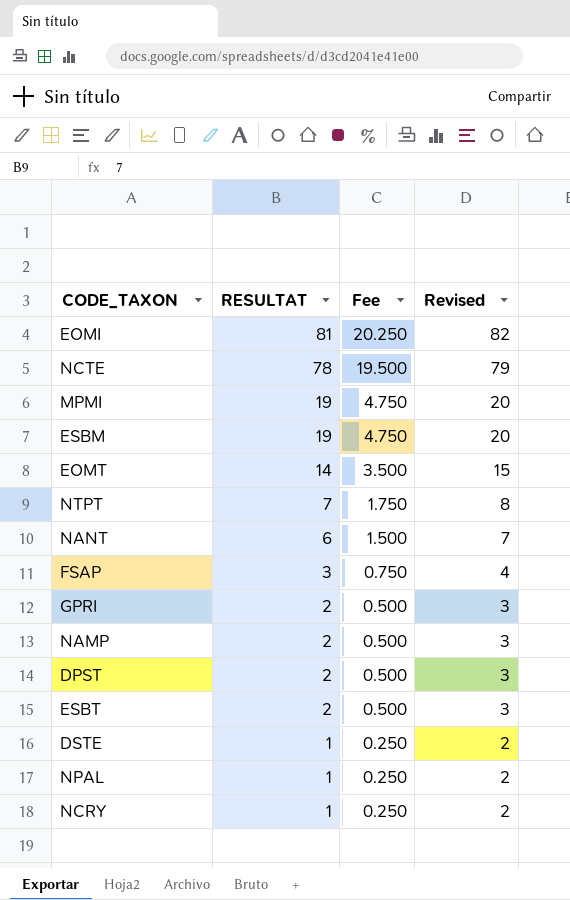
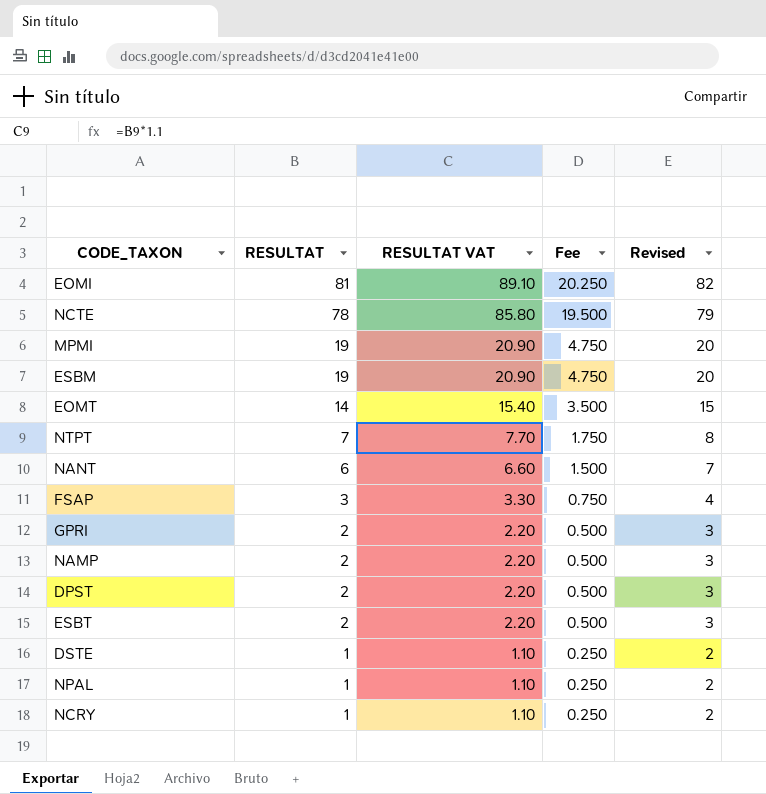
column RESULTAT VAT | formula: none -> [RESULTAT] * 1.1

